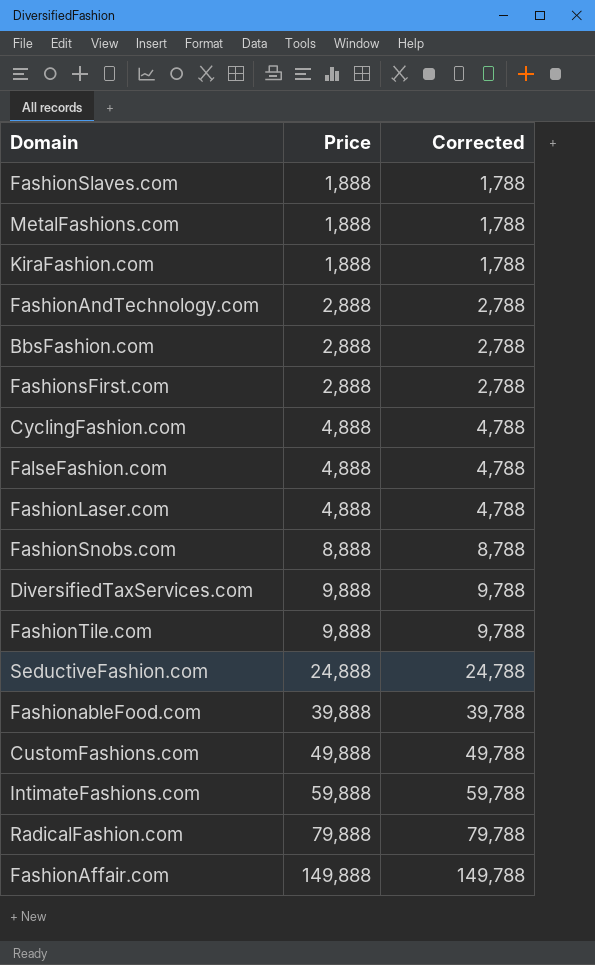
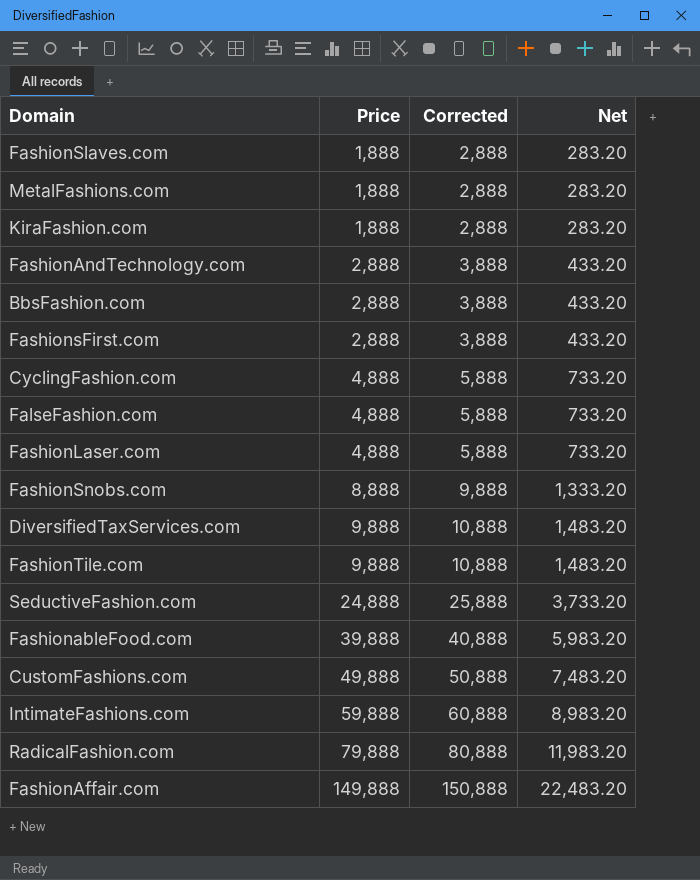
column Corrected | formula: [Price] - 100 -> [Price] + 1000
column Net | formula: none -> [Price] * 0.15

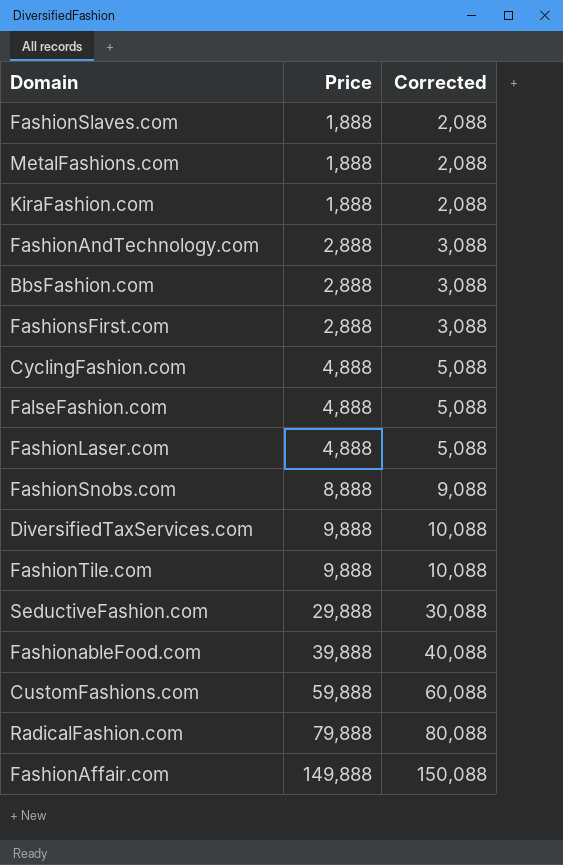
column Net | formula: [Price] * 0.15 -> none
column Corrected | formula: [Price] + 1000 -> [Price] + 200
row IntimateFashions.com: 59,888 | 60,888 | 8,983.20 -> none
SeductiveFashion.com | Price: 24,888 -> 29,888
CustomFashions.com | Price: 49,888 -> 59,888

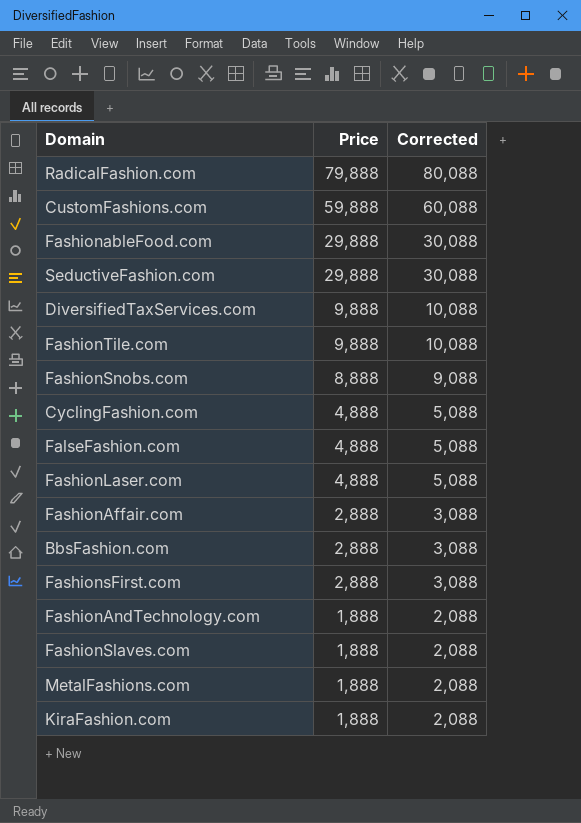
row order: Price ascending -> Price descending
FashionableFood.com | Price: 39,888 -> 29,888
FashionableFood.com | Corrected: 40,088 -> 30,088
FashionAffair.com | Price: 149,888 -> 2,888
FashionAffair.com | Corrected: 150,088 -> 3,088
FashionAndTechnology.com | Price: 2,888 -> 1,888
FashionAndTechnology.com | Corrected: 3,088 -> 2,088

